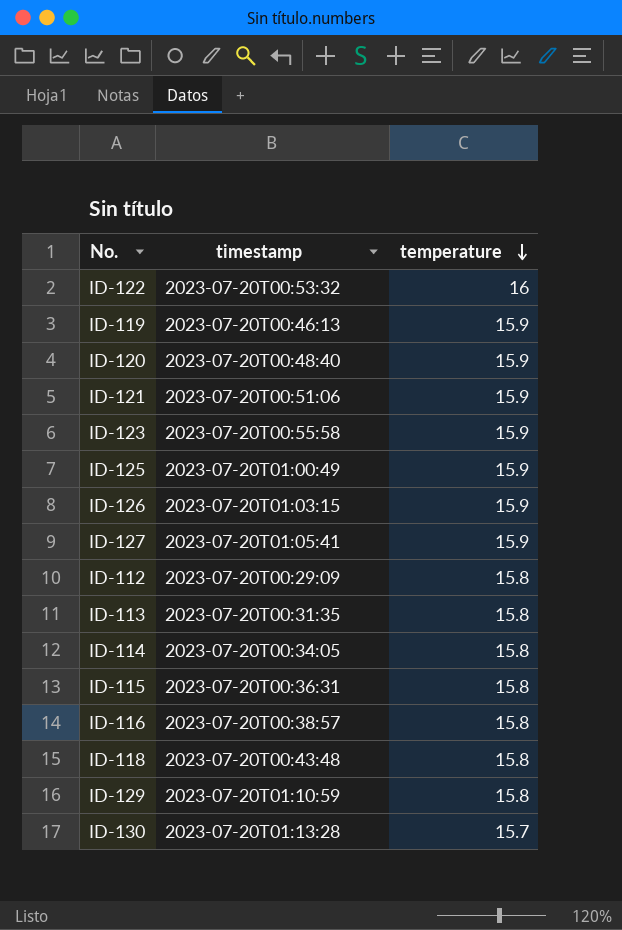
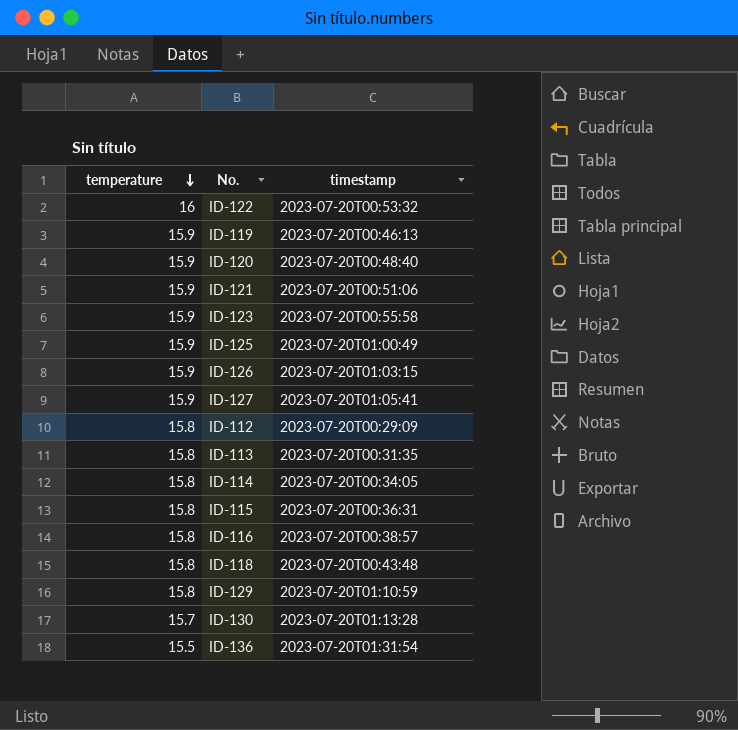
column temperature | position: 3 -> 1
row ID-136: none -> 15.5 | 2023-07-20T01:31:54

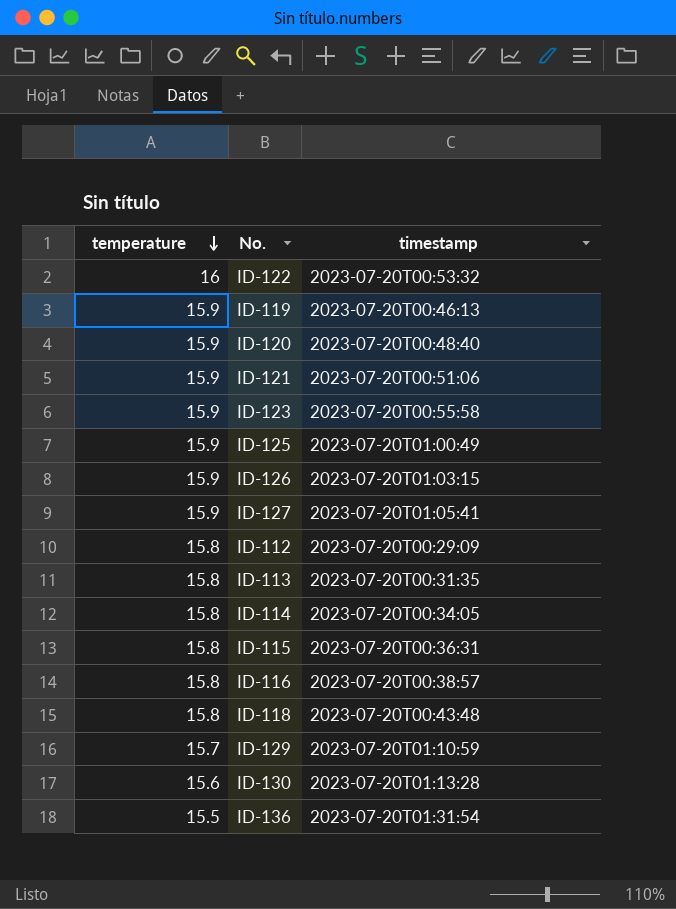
ID-129 | temperature: 15.8 -> 15.7
ID-130 | temperature: 15.7 -> 15.6

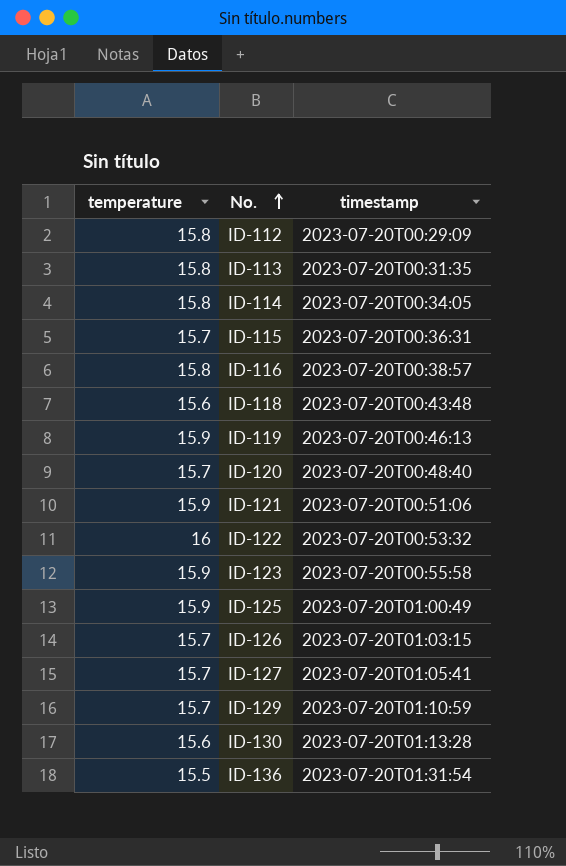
row order: temperature descending -> No. ascending
ID-115 | temperature: 15.8 -> 15.7
ID-118 | temperature: 15.8 -> 15.6
ID-120 | temperature: 15.9 -> 15.7
ID-126 | temperature: 15.9 -> 15.7
ID-127 | temperature: 15.9 -> 15.7

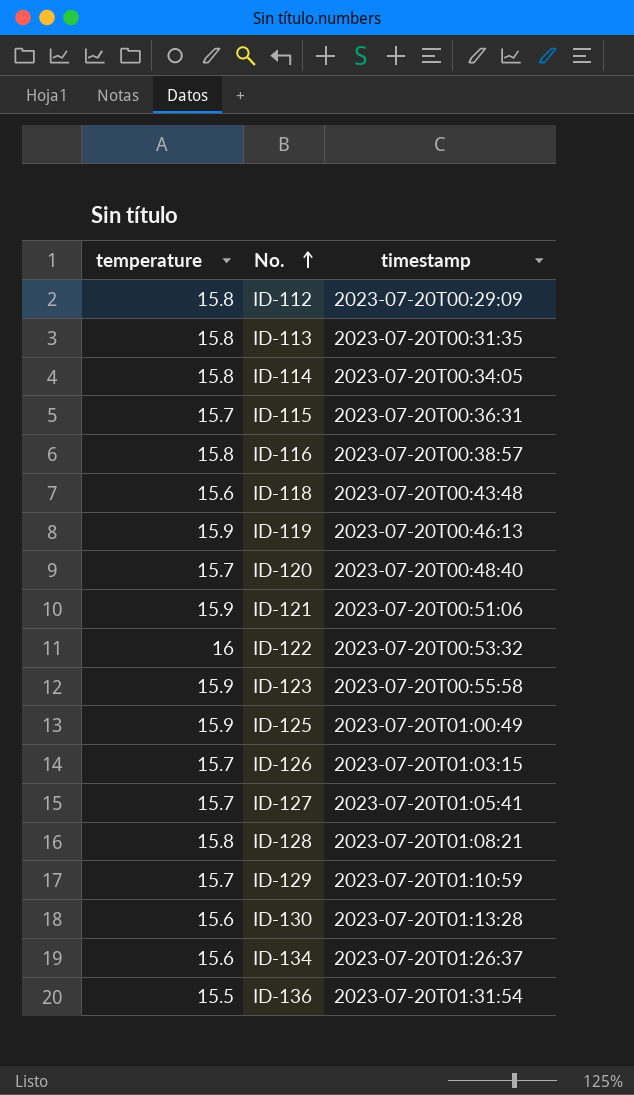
row ID-128: none -> 15.8 | 2023-07-20T01:08:21
row ID-134: none -> 15.6 | 2023-07-20T01:26:37

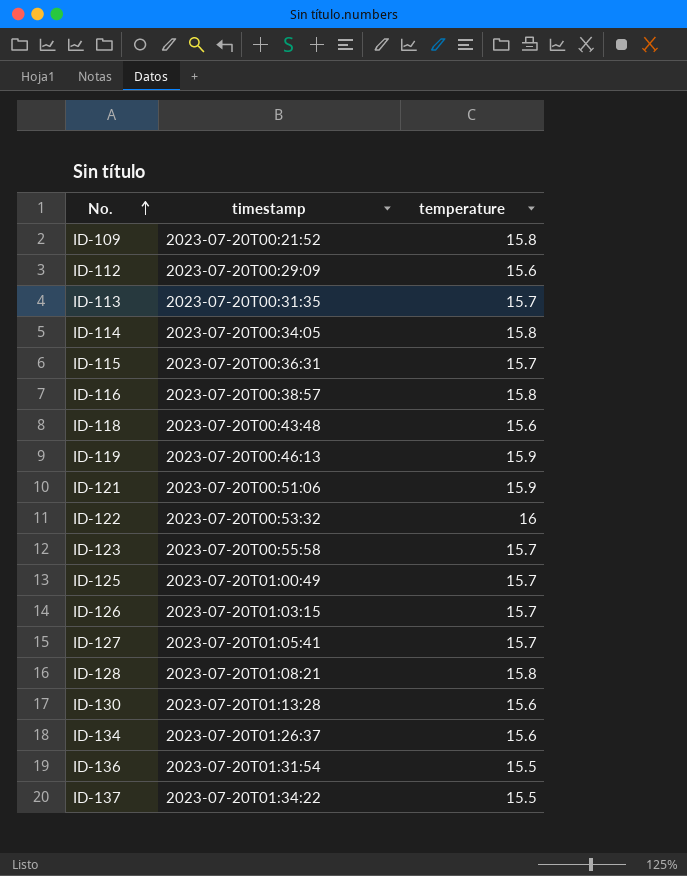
column temperature | position: 1 -> 3
row ID-120: 15.7 | 2023-07-20T00:48:40 -> none
row ID-129: 15.7 | 2023-07-20T01:10:59 -> none
row ID-109: none -> 2023-07-20T00:21:52 | 15.8
ID-112 | temperature: 15.8 -> 15.6
ID-113 | temperature: 15.8 -> 15.7
ID-123 | temperature: 15.9 -> 15.7
ID-125 | temperature: 15.9 -> 15.7
row ID-137: none -> 2023-07-20T01:34:22 | 15.5

